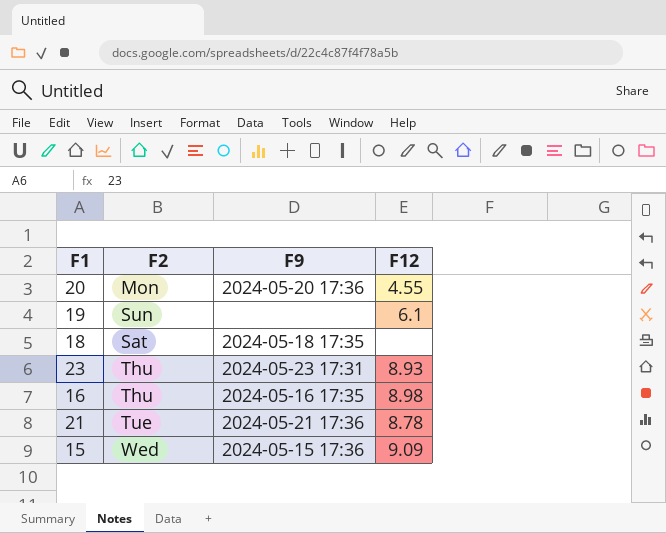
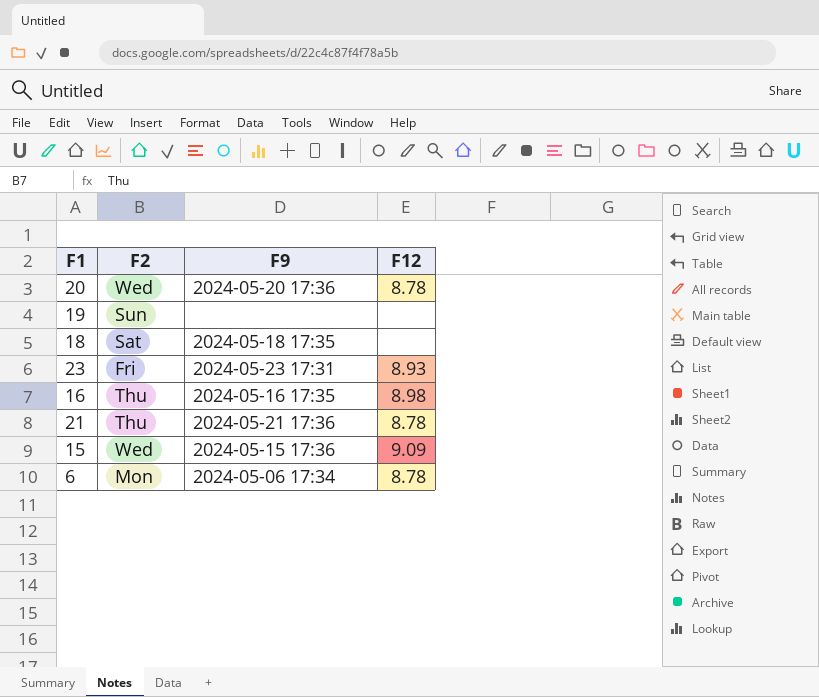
20 | F2: Mon -> Wed
20 | F12: 4.55 -> 8.78
19 | F12: 6.1 -> none
23 | F2: Thu -> Fri
21 | F2: Tue -> Thu
row 6: none -> Mon | 2024-05-06 17:34 | 8.78

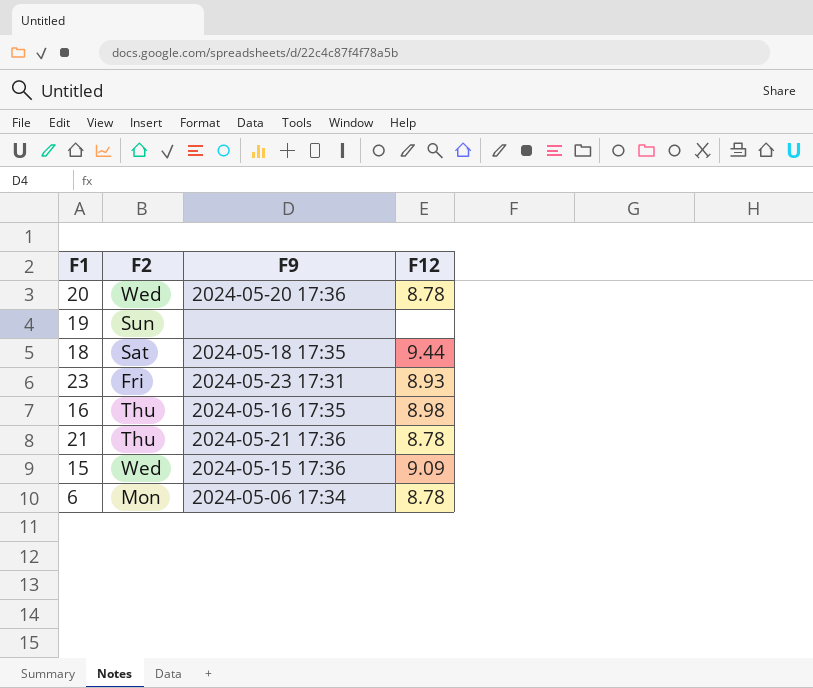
18 | F12: none -> 9.44

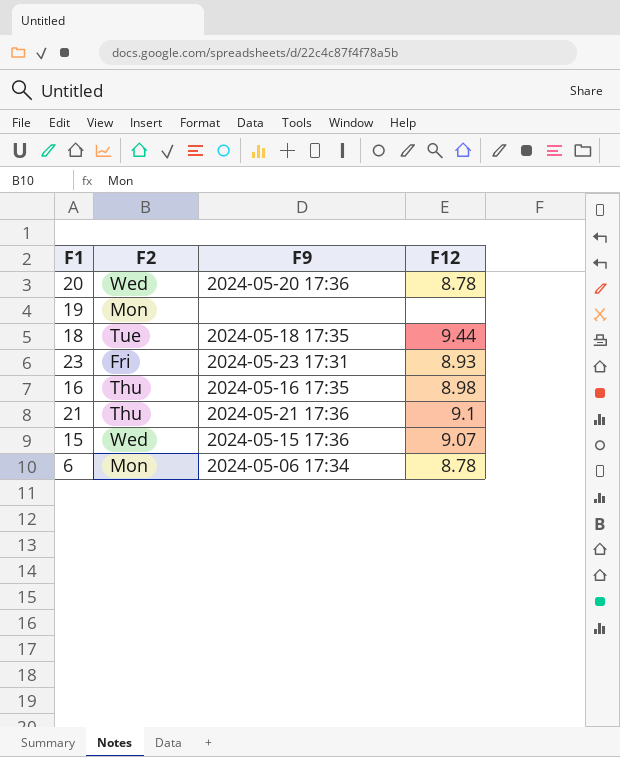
19 | F2: Sun -> Mon
18 | F2: Sat -> Tue
21 | F12: 8.78 -> 9.1
15 | F12: 9.09 -> 9.07

